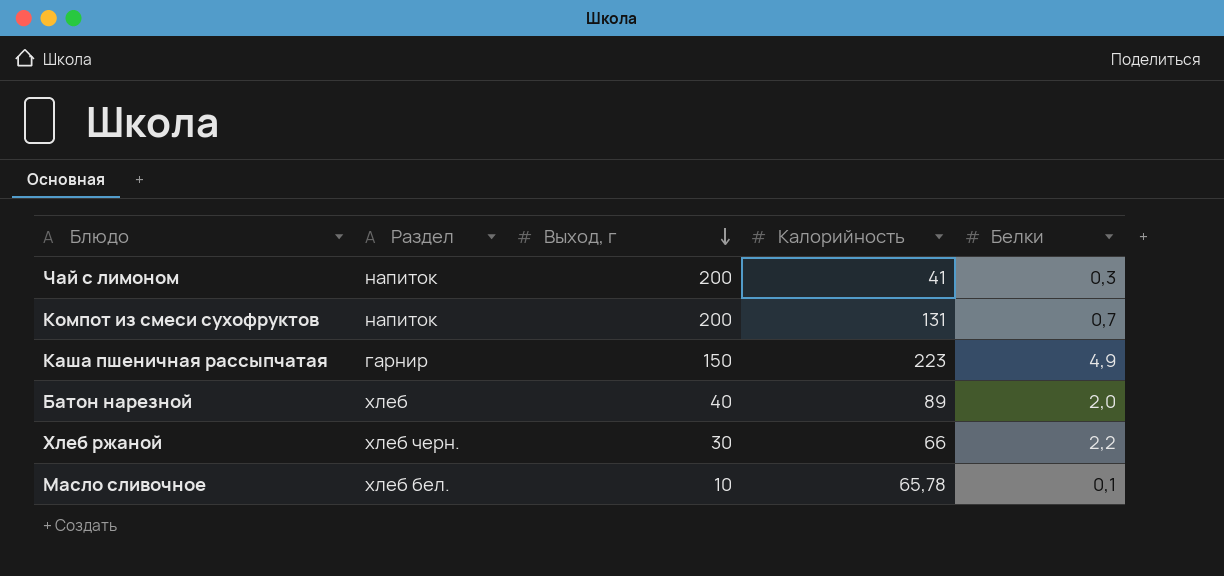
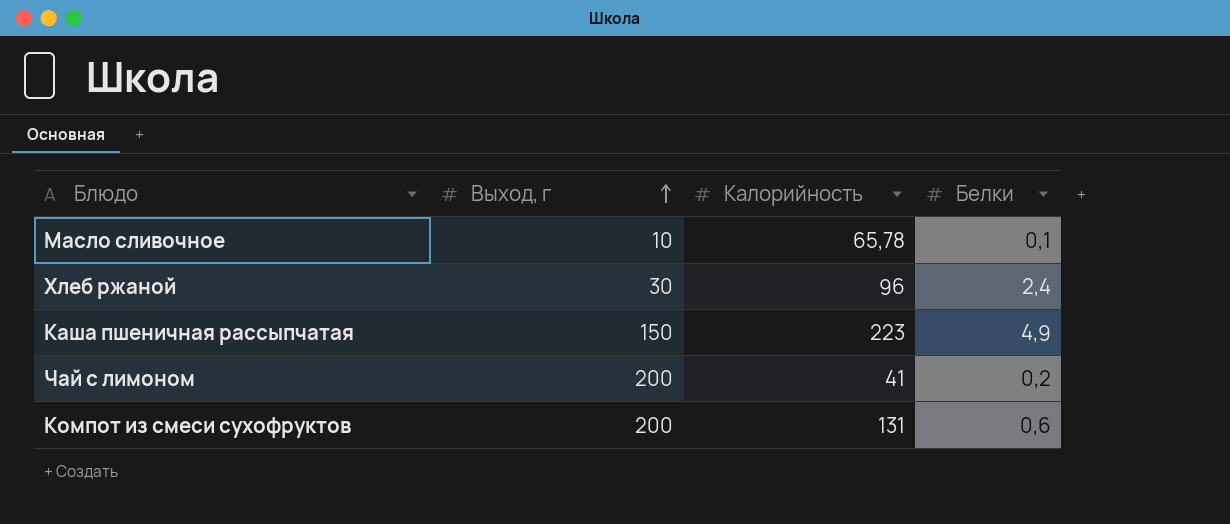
row order: Выход, г descending -> Выход, г ascending
column Раздел | position: 2 -> none
row Батон нарезной: хлеб | 40 | 89 | 2,0 -> none
Хлеб ржаной | Калорийность: 66 -> 96
Хлеб ржаной | Белки: 2,2 -> 2,4
Чай с лимоном | Белки: 0,3 -> 0,2
Компот из смеси сухофруктов | Белки: 0,7 -> 0,6

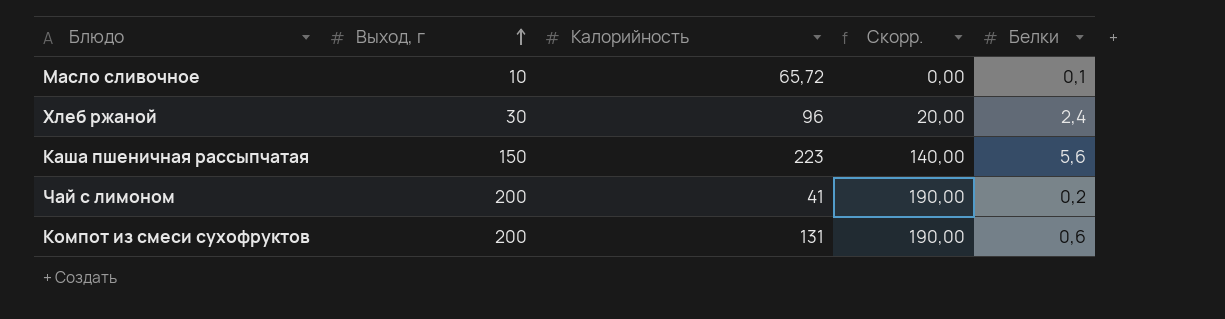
column Скорр. | formula: none -> [Выход, г] - 10
Масло сливочное | Калорийность: 65,78 -> 65,72
Каша пшеничная рассыпчатая | Белки: 4,9 -> 5,6

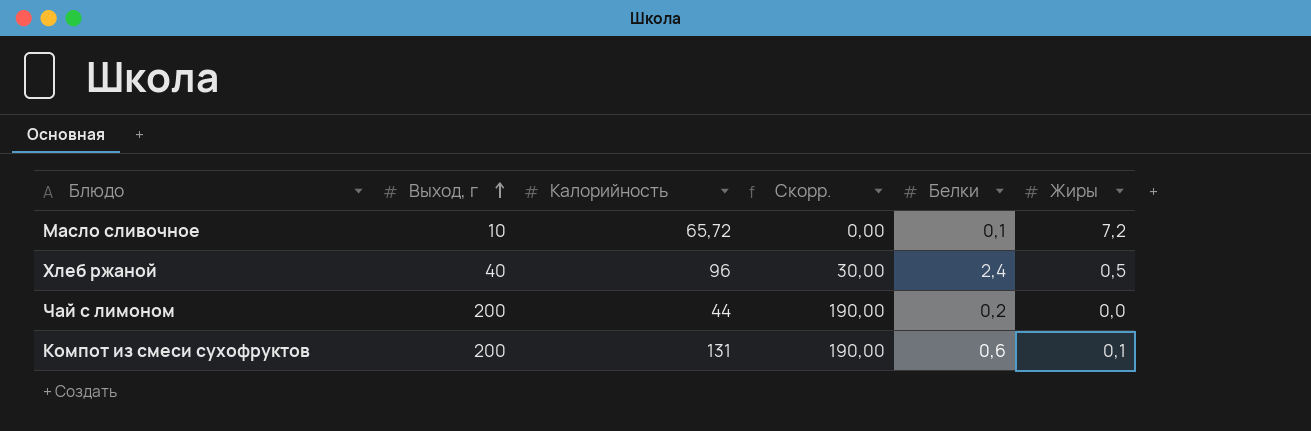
column Жиры | position: none -> 6
row Каша пшеничная рассыпчатая: 150 | 223 | 140,00 | 5,6 -> none
Хлеб ржаной | Выход, г: 30 -> 40
Хлеб ржаной | Скорр.: 20,00 -> 30,00
Чай с лимоном | Калорийность: 41 -> 44

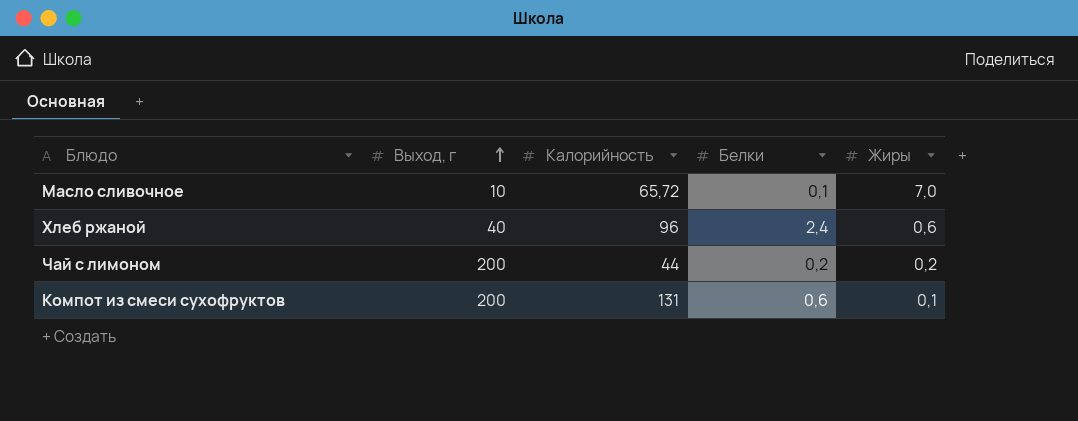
column Скорр. | formula: [Выход, г] - 10 -> none
Масло сливочное | Жиры: 7,2 -> 7,0
Хлеб ржаной | Жиры: 0,5 -> 0,6
Чай с лимоном | Жиры: 0,0 -> 0,2

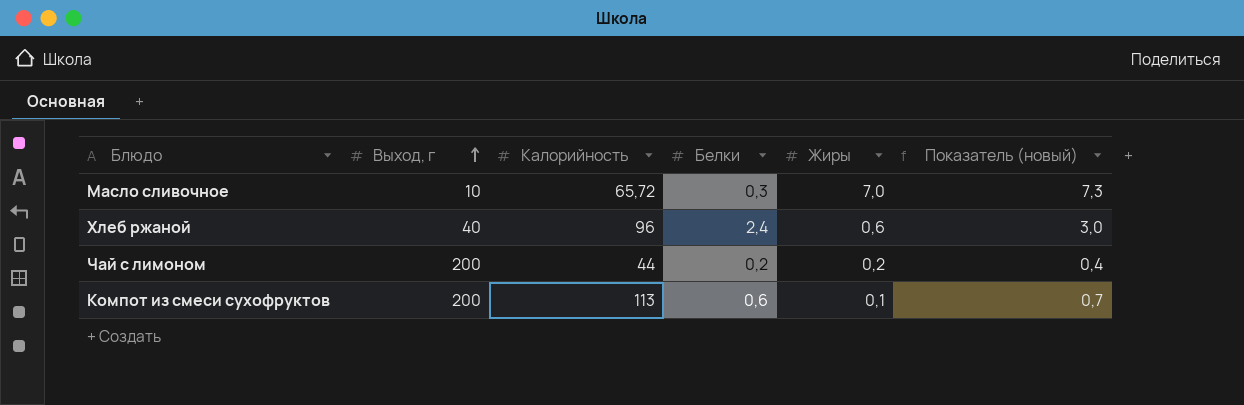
column Показатель (новый) | formula: none -> [Белки] + [Жиры]
Масло сливочное | Белки: 0,1 -> 0,3
Компот из смеси сухофруктов | Калорийность: 131 -> 113

